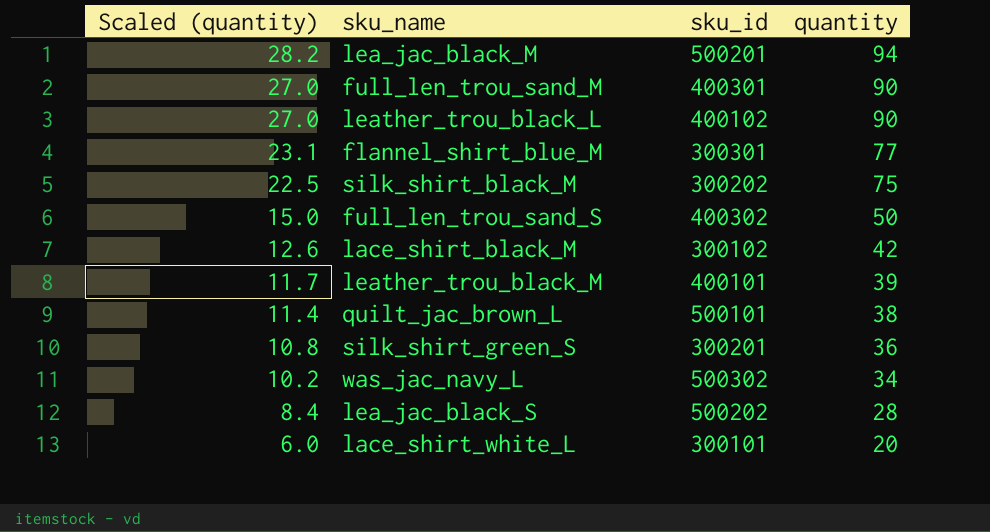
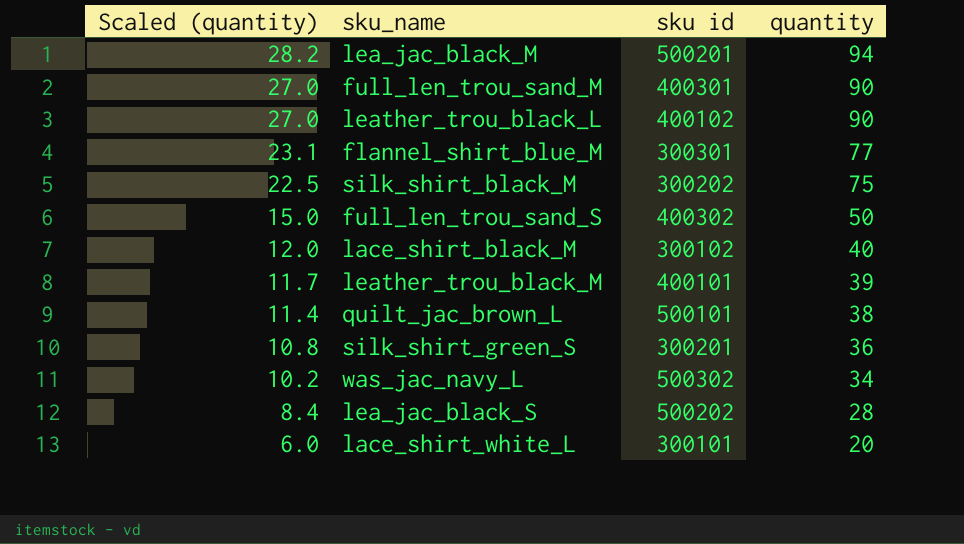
column name: sku_id -> sku id
lace_shirt_black_M | Scaled (quantity): 12.6 -> 12.0
lace_shirt_black_M | quantity: 42 -> 40

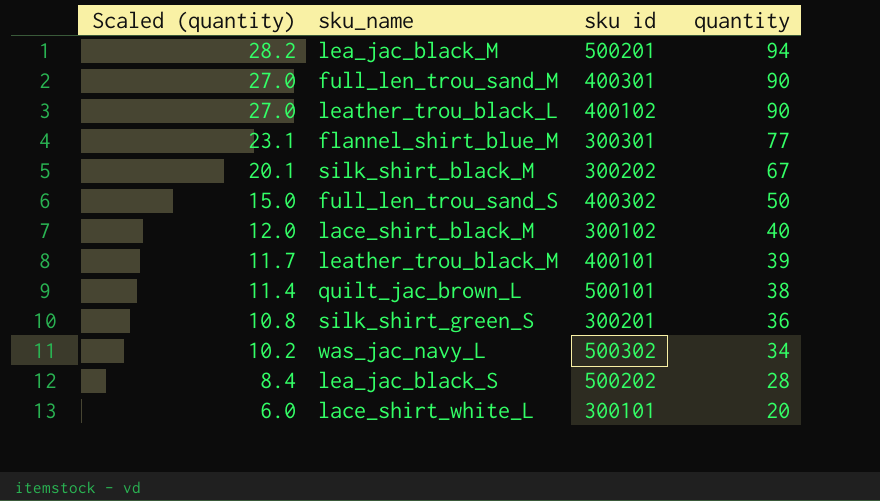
silk_shirt_black_M | Scaled (quantity): 22.5 -> 20.1
silk_shirt_black_M | quantity: 75 -> 67

